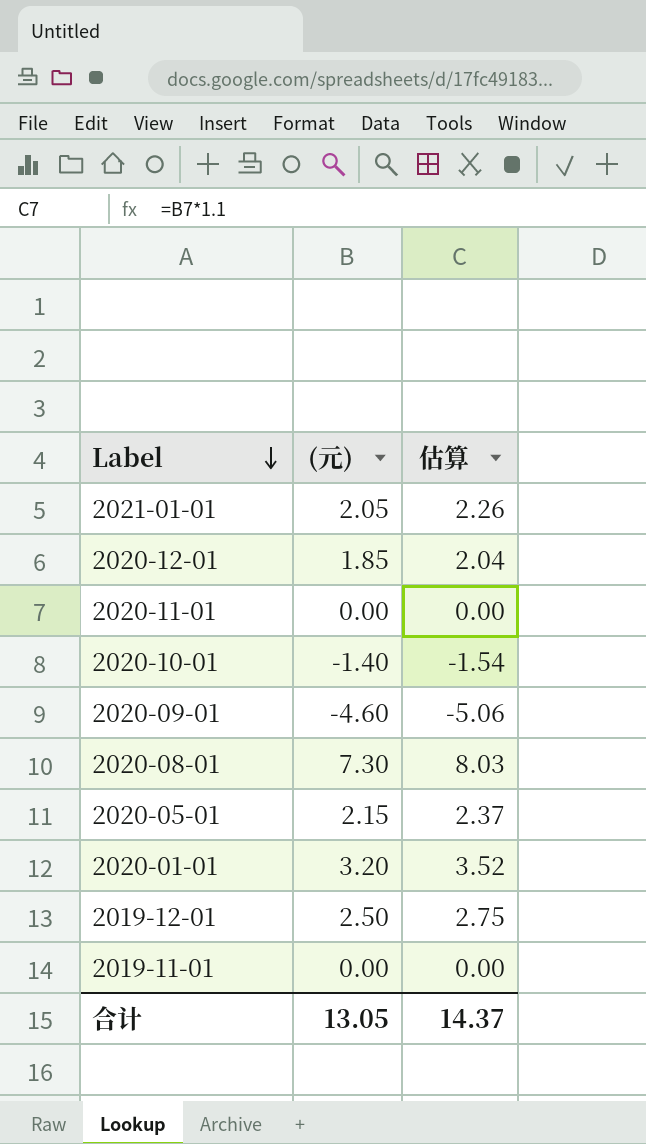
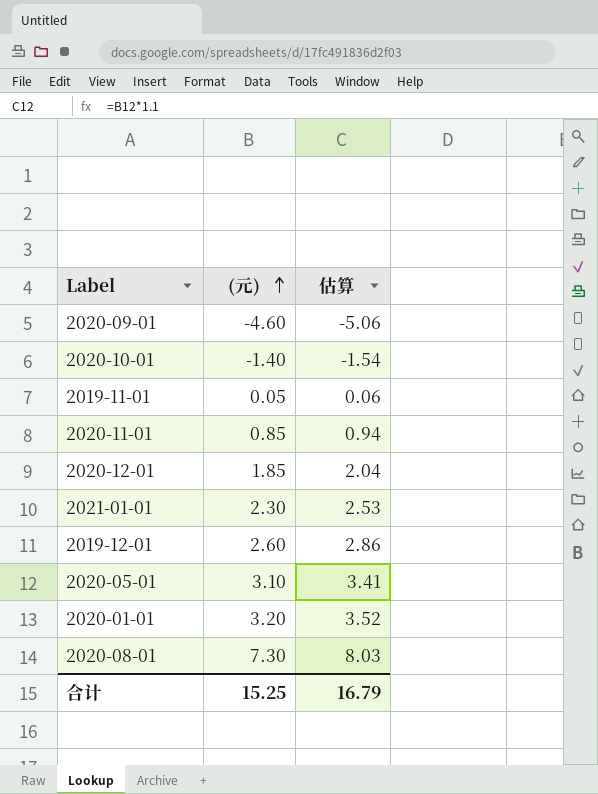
row order: Label descending -> (元) ascending
2019-11-01 | (元): 0.00 -> 0.05
2019-11-01 | 估算: 0.00 -> 0.06
2020-11-01 | (元): 0.00 -> 0.85
2020-11-01 | 估算: 0.00 -> 0.94
2021-01-01 | (元): 2.05 -> 2.30
2021-01-01 | 估算: 2.26 -> 2.53
2019-12-01 | (元): 2.50 -> 2.60
2019-12-01 | 估算: 2.75 -> 2.86
2020-05-01 | (元): 2.15 -> 3.10
2020-05-01 | 估算: 2.37 -> 3.41
合计 | (元): 13.05 -> 15.25
合计 | 估算: 14.37 -> 16.79

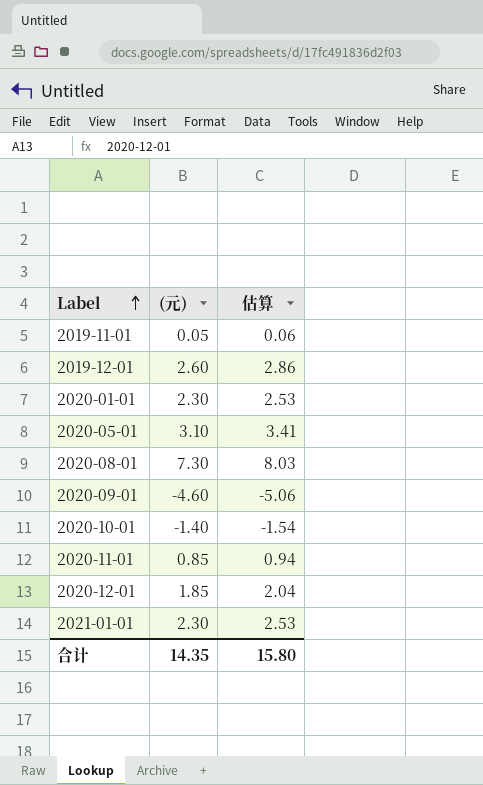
row order: (元) ascending -> Label ascending
2020-01-01 | (元): 3.20 -> 2.30
2020-01-01 | 估算: 3.52 -> 2.53
合计 | (元): 15.25 -> 14.35
合计 | 估算: 16.79 -> 15.80

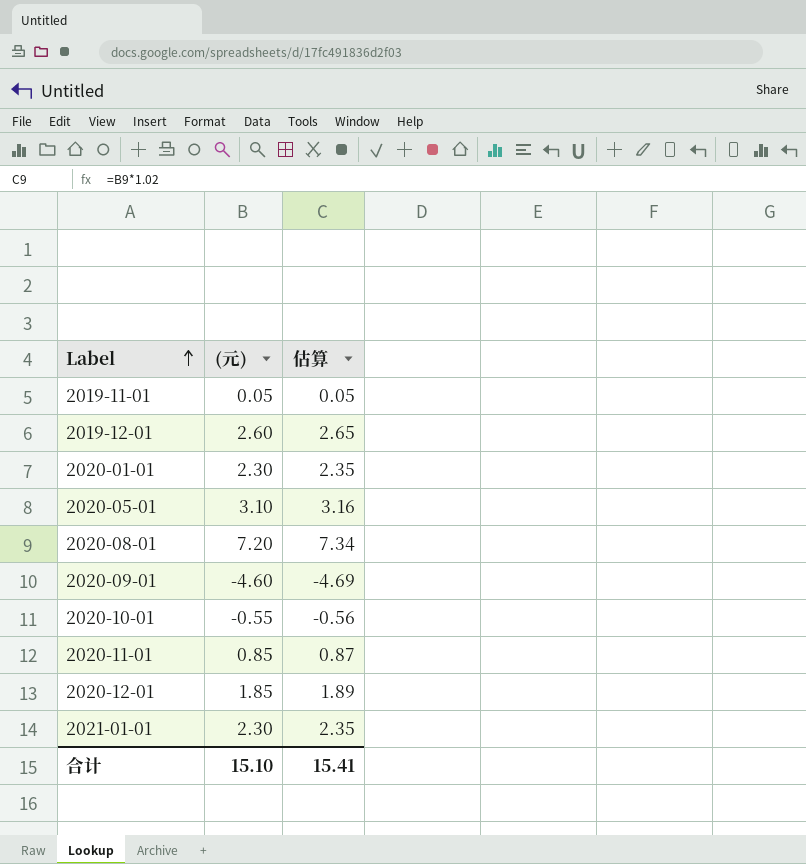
column 估算 | formula: [(元)] * 1.1 -> [(元)] * 1.02
2020-08-01 | (元): 7.30 -> 7.20
2020-10-01 | (元): -1.40 -> -0.55
合计 | (元): 14.35 -> 15.10
合计 | 估算: 15.80 -> 15.41

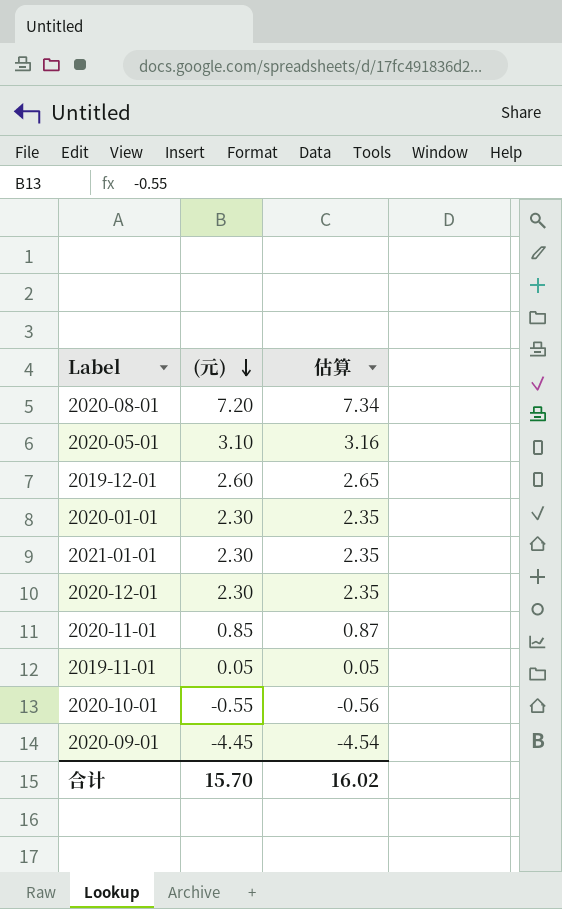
row order: Label ascending -> (元) descending
2020-12-01 | (元): 1.85 -> 2.30
2020-12-01 | 估算: 1.89 -> 2.35
2020-09-01 | (元): -4.60 -> -4.45
2020-09-01 | 估算: -4.69 -> -4.54
合计 | (元): 15.10 -> 15.70
合计 | 估算: 15.41 -> 16.02

